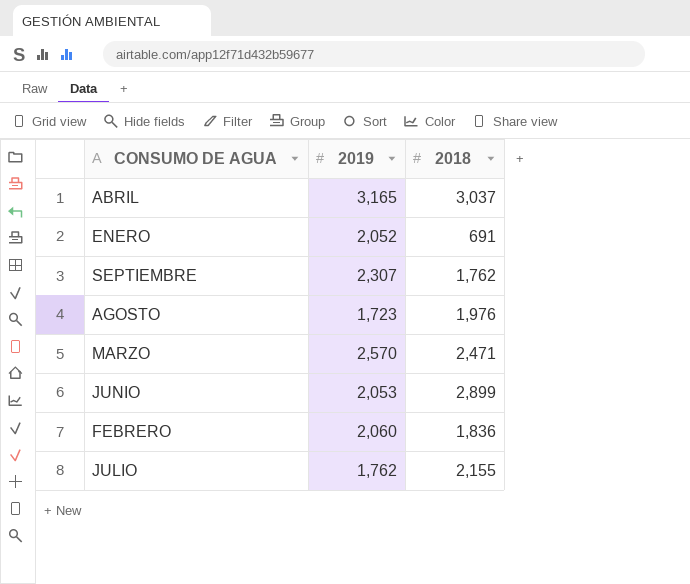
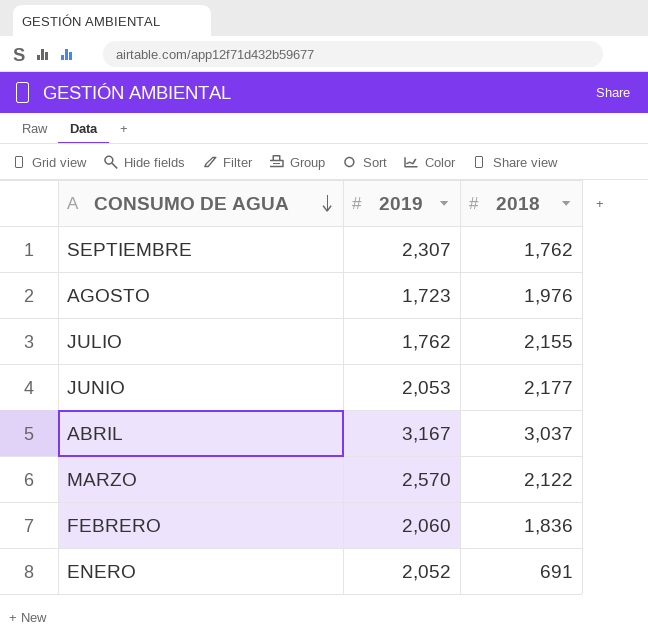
row order: none -> CONSUMO DE AGUA descending
JUNIO | 2018: 2,899 -> 2,177
ABRIL | 2019: 3,165 -> 3,167
MARZO | 2018: 2,471 -> 2,122

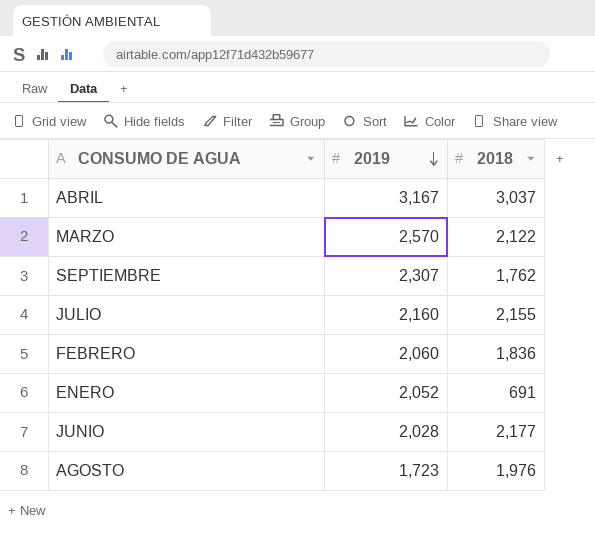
row order: CONSUMO DE AGUA descending -> 2019 descending
JULIO | 2019: 1,762 -> 2,160
JUNIO | 2019: 2,053 -> 2,028

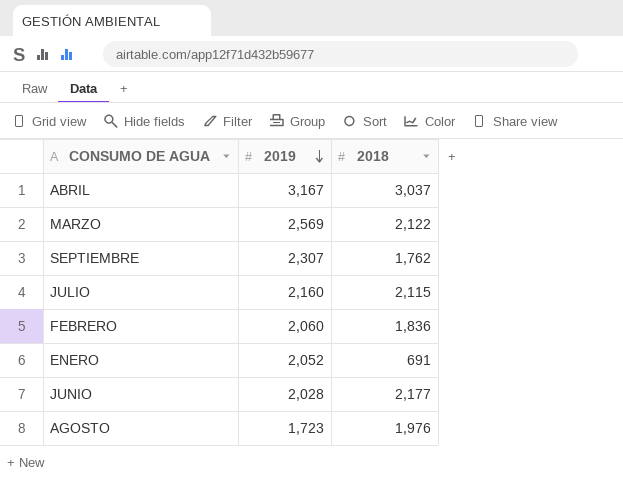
MARZO | 2019: 2,570 -> 2,569
JULIO | 2018: 2,155 -> 2,115

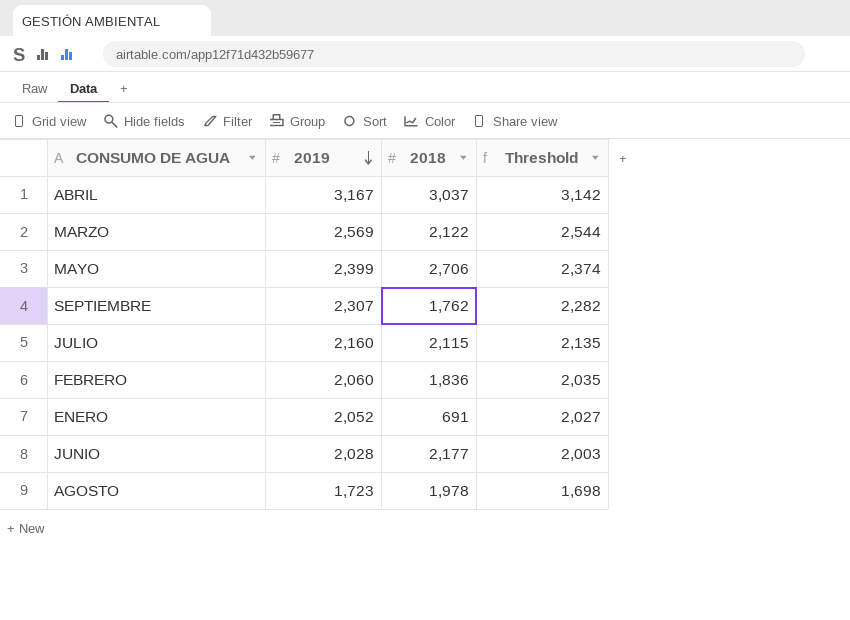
column Threshold | formula: none -> [2019] - 25
row MAYO: none -> 2,399 | 2,706 | 2,374
AGOSTO | 2018: 1,976 -> 1,978

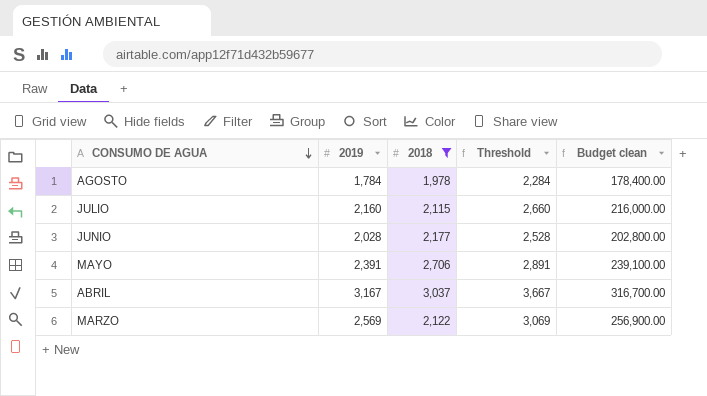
filter: none -> 2018 >= 1,978
row order: 2019 descending -> CONSUMO DE AGUA descending
column Threshold | formula: [2019] - 25 -> [2019] + 500
column Budget clean | formula: none -> [2019] * 100
AGOSTO | 2019: 1,723 -> 1,784
MAYO | 2019: 2,399 -> 2,391

